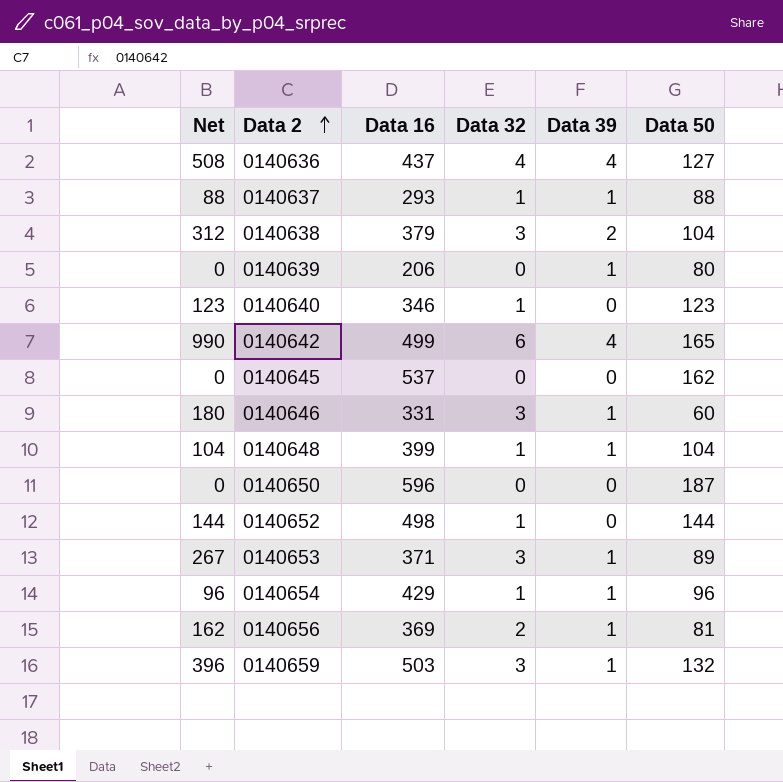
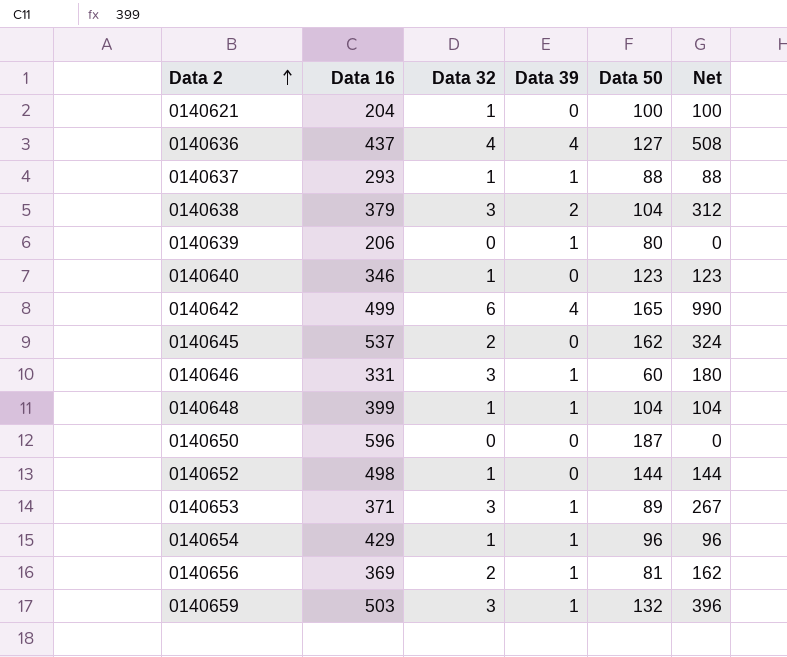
column Net | position: 1 -> 6
row 0140621: none -> 204 | 1 | 0 | 100 | 100
0140645 | Data 32: 0 -> 2
0140645 | Net: 0 -> 324

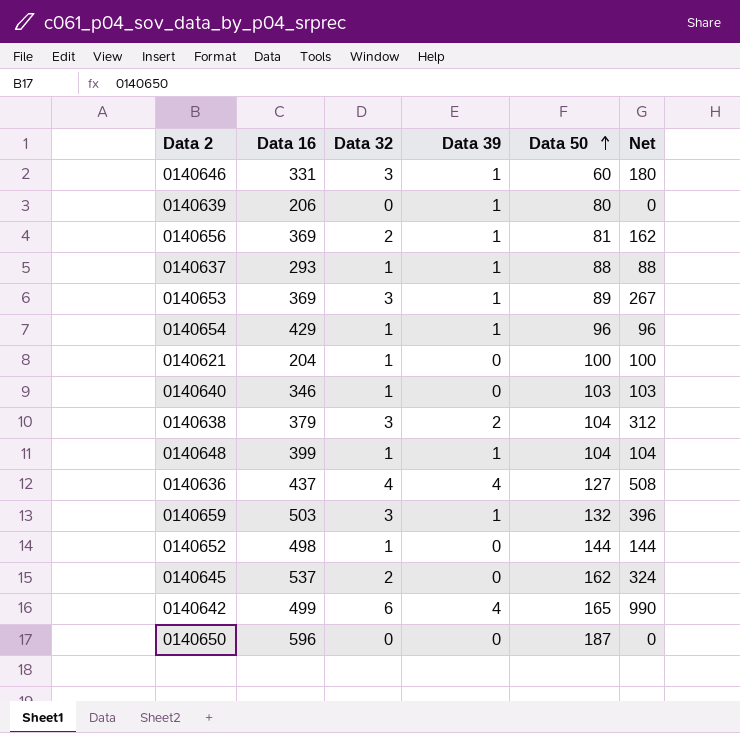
row order: Data 2 ascending -> Data 50 ascending
0140653 | Data 16: 371 -> 369
0140640 | Data 50: 123 -> 103
0140640 | Net: 123 -> 103

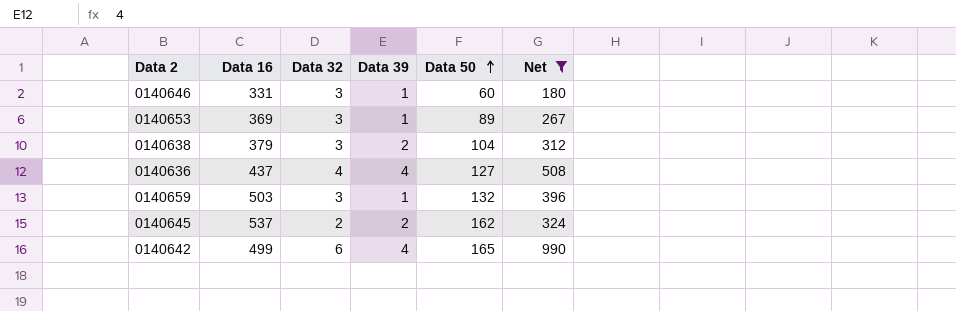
filter: none -> Net >= 180
0140645 | Data 39: 0 -> 2

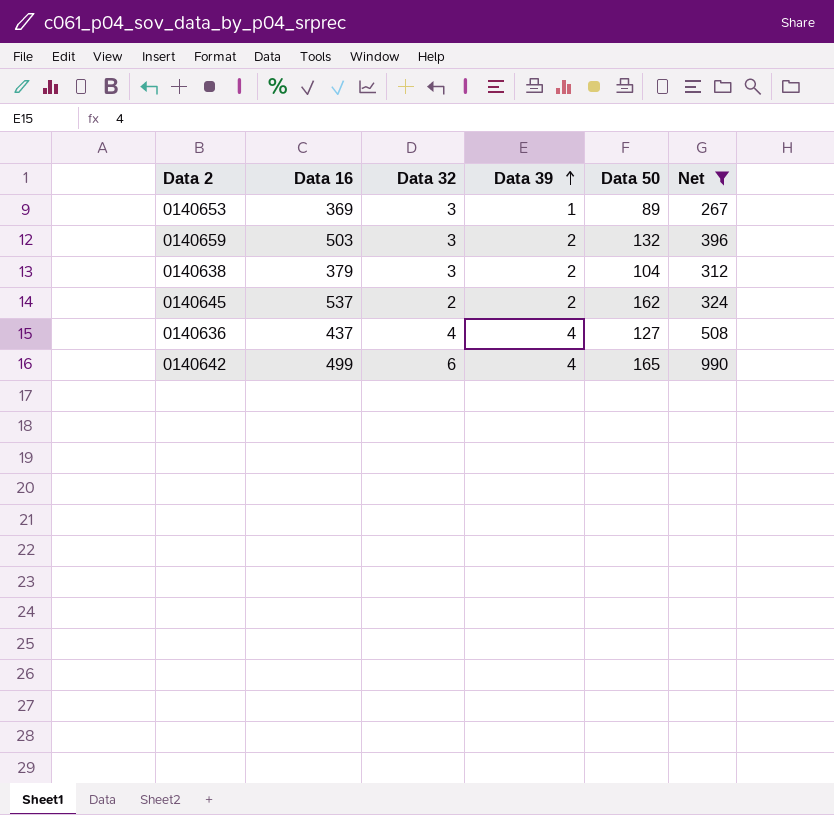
row order: Data 50 ascending -> Data 39 ascending
row 0140646: 331 | 3 | 1 | 60 | 180 -> none
0140659 | Data 39: 1 -> 2

